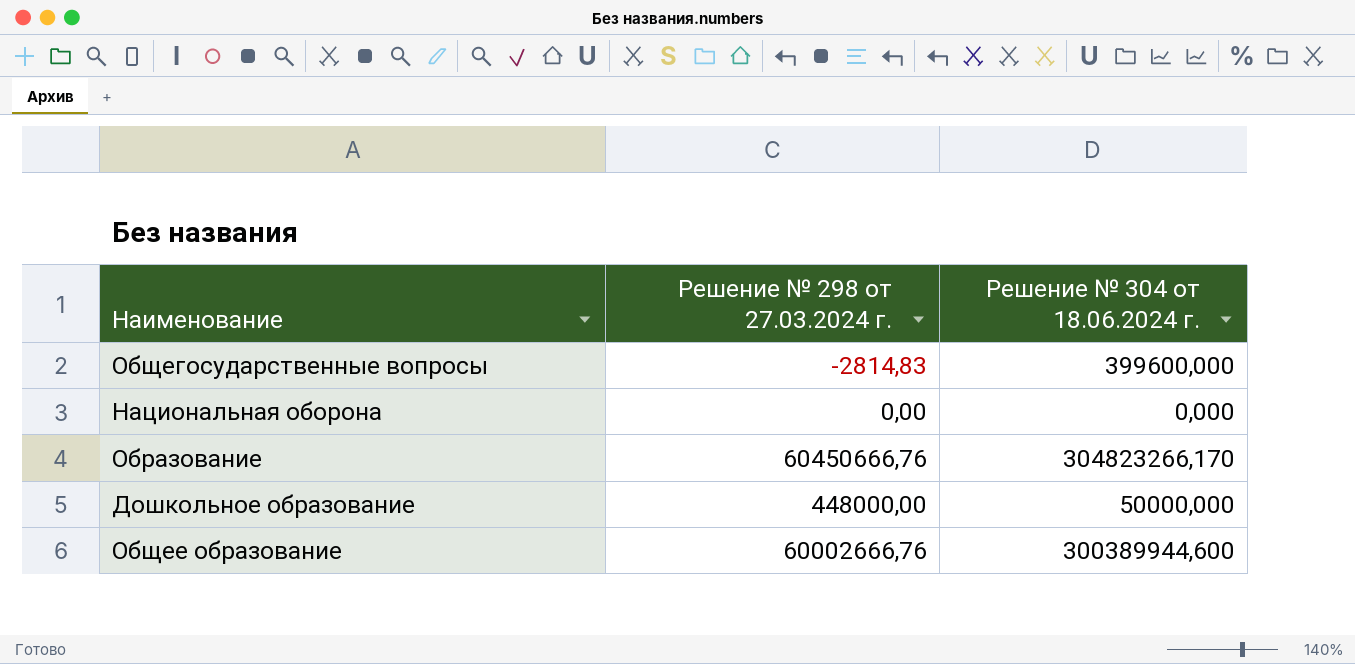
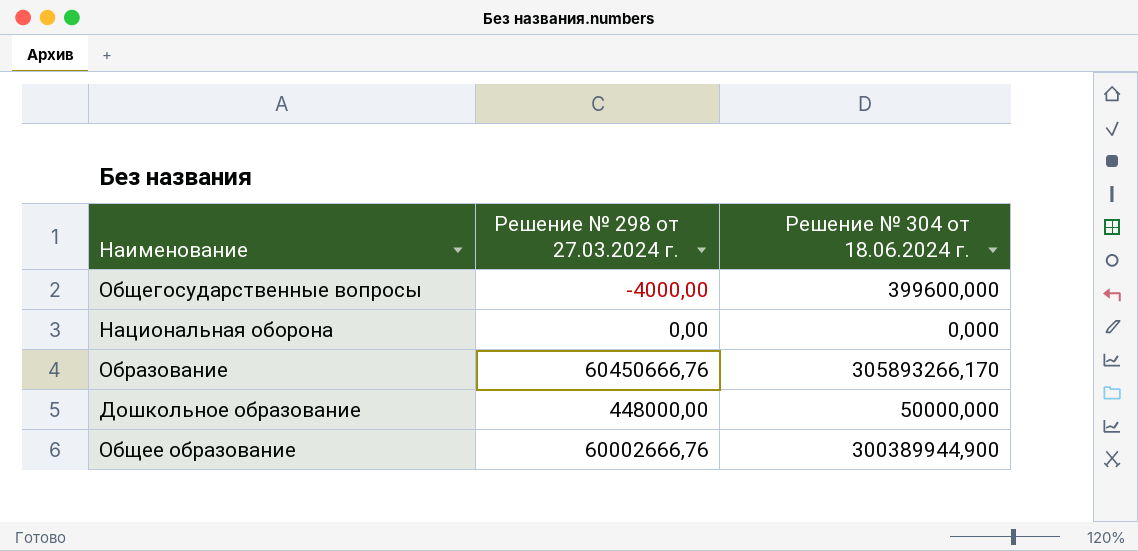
Общегосударственные вопросы | Решение № 298 от 27.03.2024 г.: -2814,83 -> -4000,00
Образование | Решение № 304 от 18.06.2024 г.: 304823266,170 -> 305893266,170
Общее образование | Решение № 304 от 18.06.2024 г.: 300389944,600 -> 300389944,900

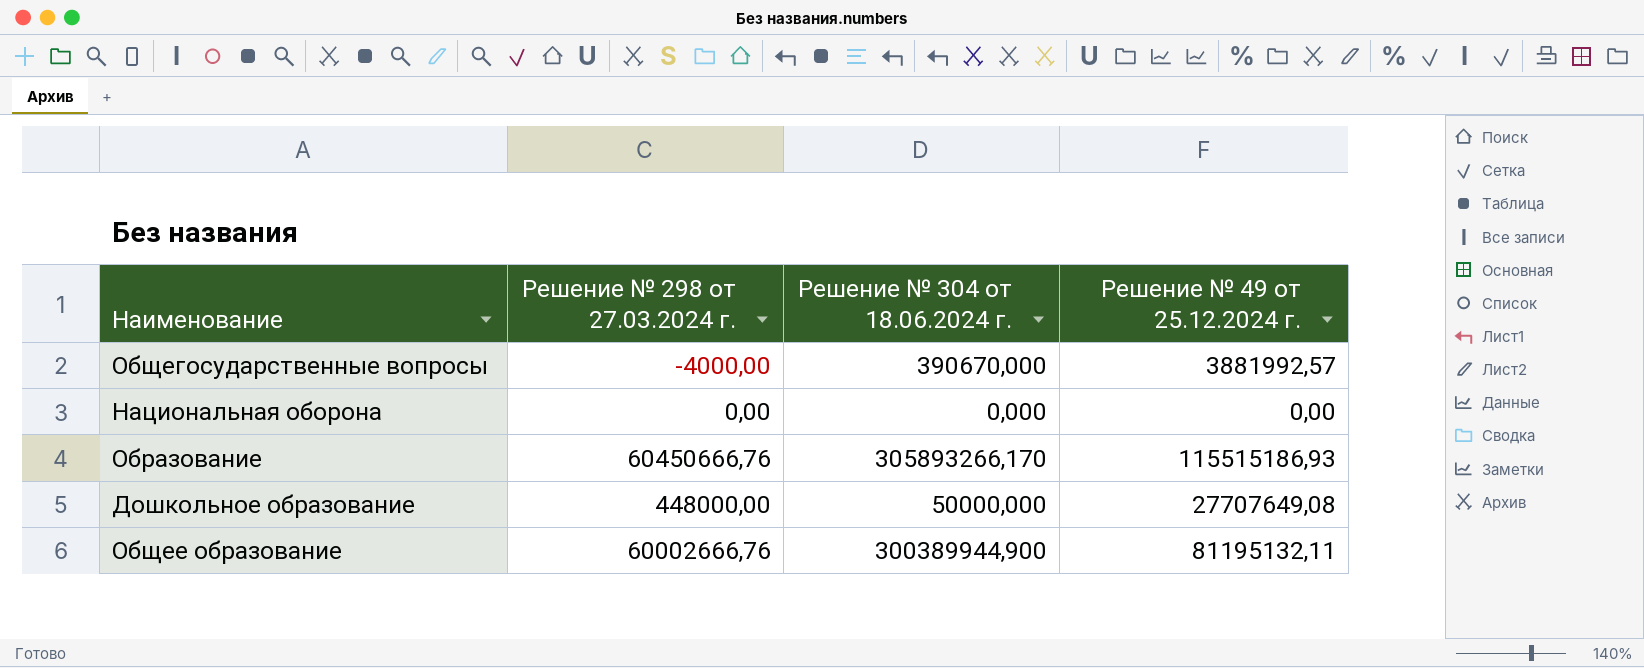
column Решение № 49 от 25.12.2024 г. | position: none -> 4
Общегосударственные вопросы | Решение № 304 от 18.06.2024 г.: 399600,000 -> 390670,000

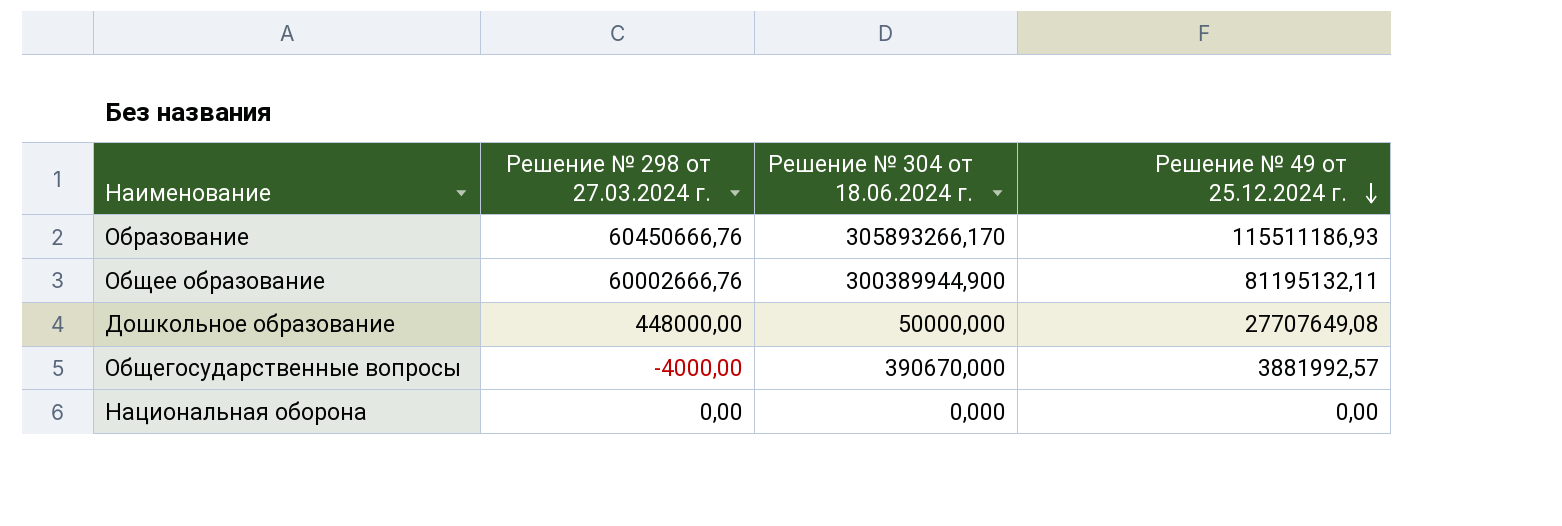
row order: none -> Решение № 49 от 25.12.2024 г. descending
Образование | Решение № 49 от 25.12.2024 г.: 115515186,93 -> 115511186,93

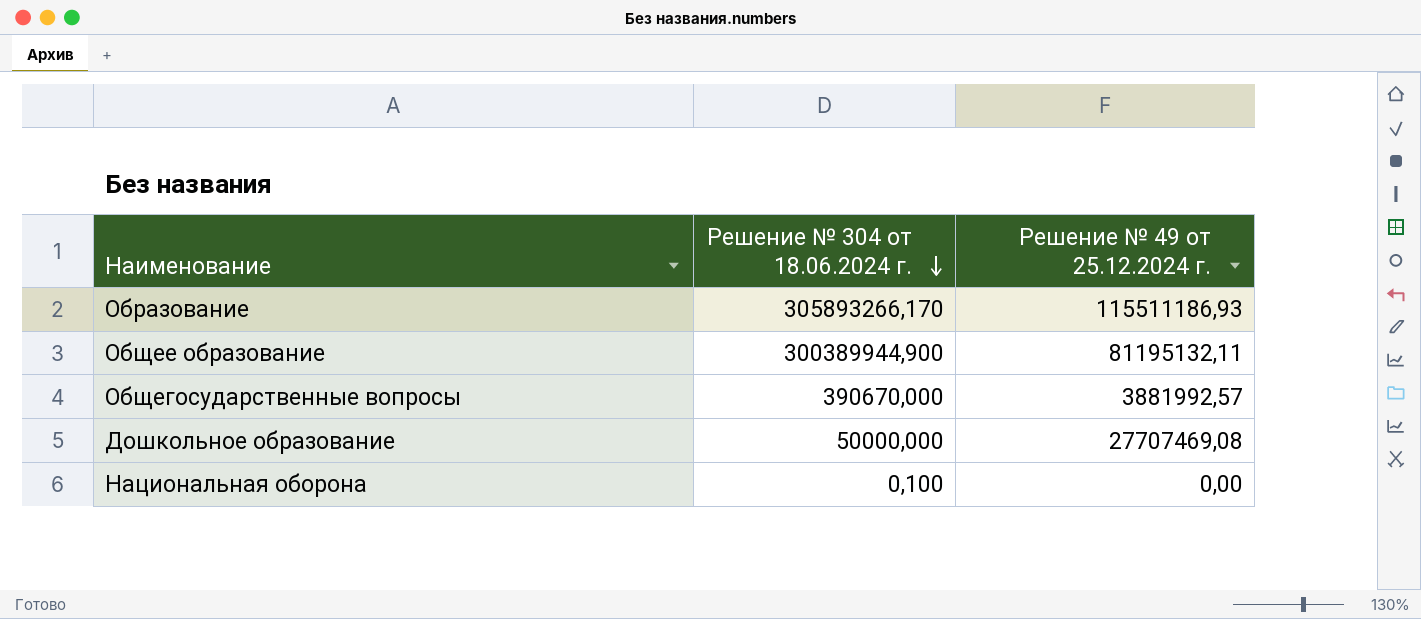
row order: Решение № 49 от 25.12.2024 г. descending -> Решение № 304 от 18.06.2024 г. descending
column Решение № 298 от 27.03.2024 г. | position: 2 -> none
Дошкольное образование | Решение № 49 от 25.12.2024 г.: 27707649,08 -> 27707469,08
Национальная оборона | Решение № 304 от 18.06.2024 г.: 0,000 -> 0,100

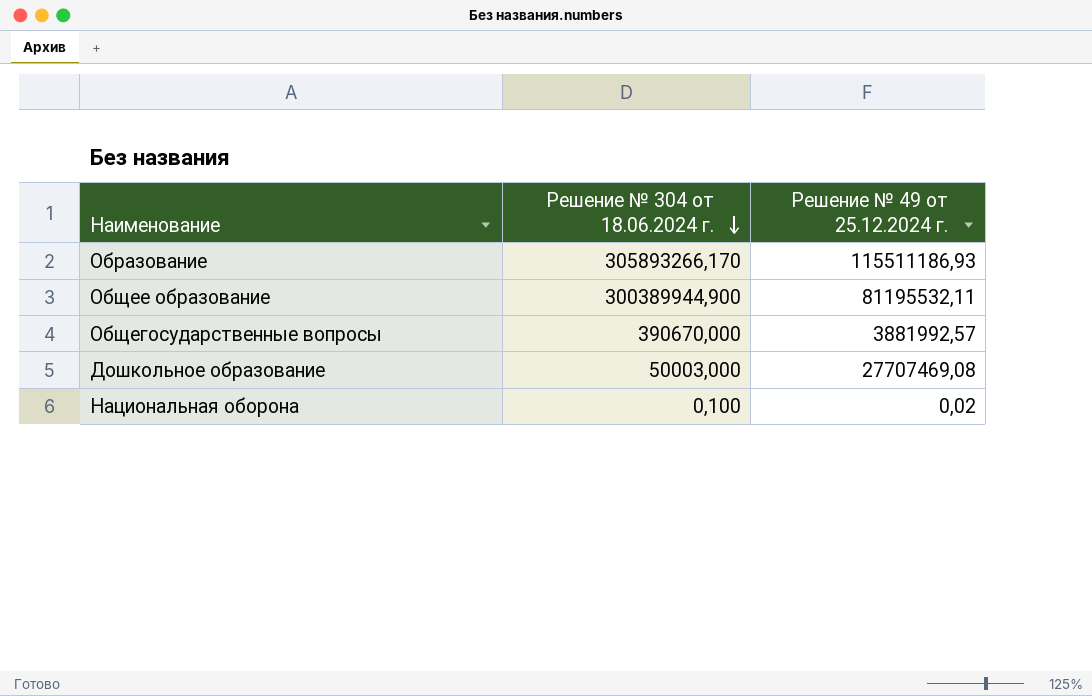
Общее образование | Решение № 49 от 25.12.2024 г.: 81195132,11 -> 81195532,11
Дошкольное образование | Решение № 304 от 18.06.2024 г.: 50000,000 -> 50003,000
Национальная оборона | Решение № 49 от 25.12.2024 г.: 0,00 -> 0,02

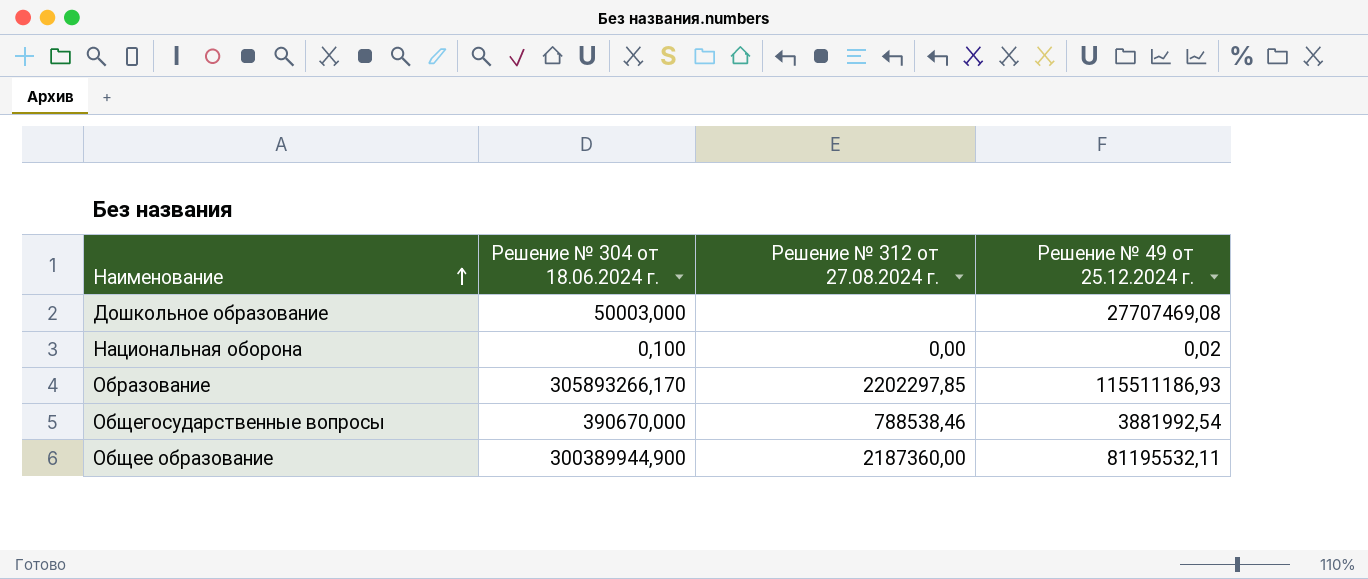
row order: Решение № 304 от 18.06.2024 г. descending -> Наименование ascending
column Решение № 312 от 27.08.2024 г. | position: none -> 3
Общегосударственные вопросы | Решение № 49 от 25.12.2024 г.: 3881992,57 -> 3881992,54

